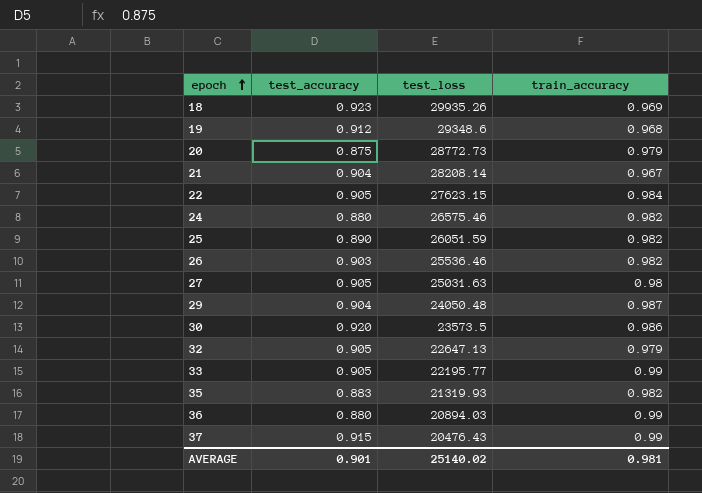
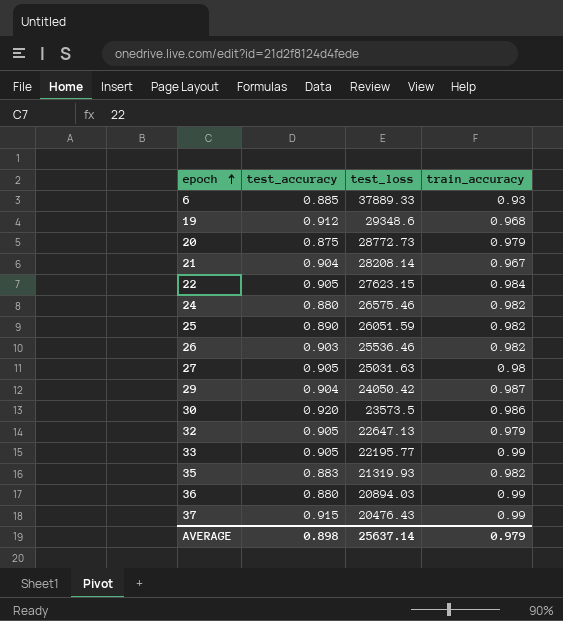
row 18: 0.923 | 29935.26 | 0.969 -> none
row 6: none -> 0.885 | 37889.33 | 0.93
29 | test_loss: 24050.48 -> 24050.42
AVERAGE | test_accuracy: 0.901 -> 0.898
AVERAGE | test_loss: 25140.02 -> 25637.14
AVERAGE | train_accuracy: 0.981 -> 0.979

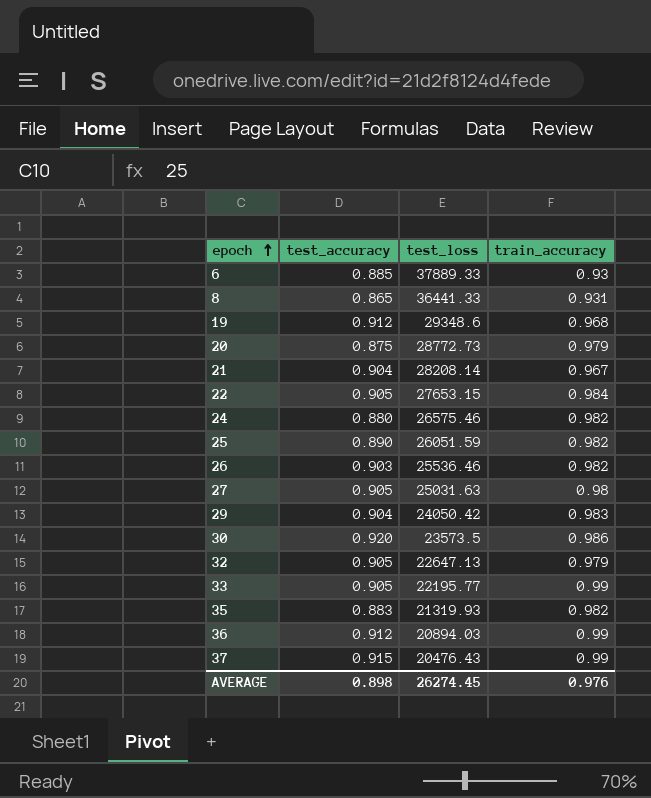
row 8: none -> 0.865 | 36441.33 | 0.931
22 | test_loss: 27623.15 -> 27653.15
29 | train_accuracy: 0.987 -> 0.983
36 | test_accuracy: 0.880 -> 0.912
AVERAGE | test_loss: 25637.14 -> 26274.45
AVERAGE | train_accuracy: 0.979 -> 0.976

